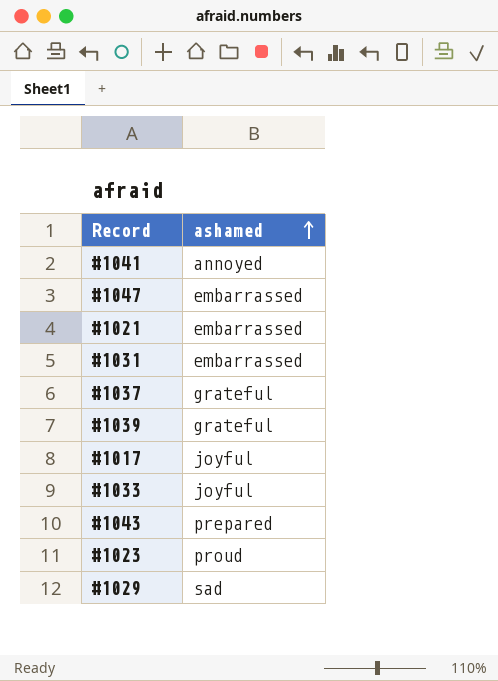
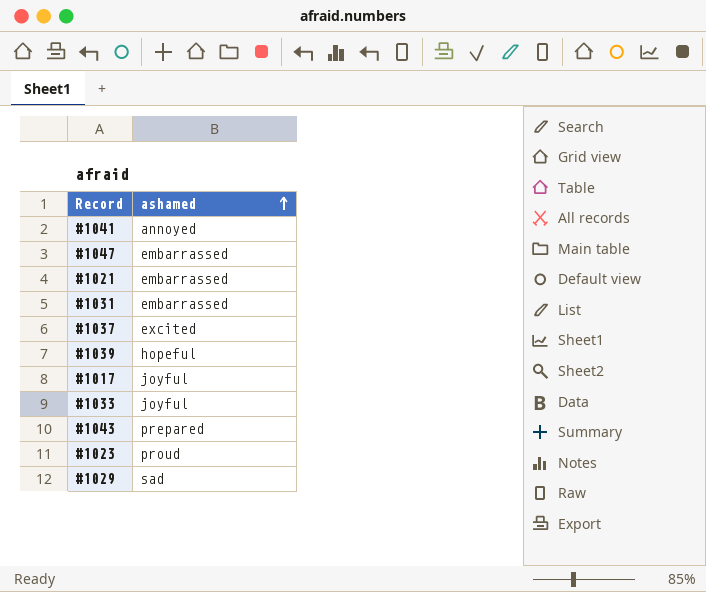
#1037 | ashamed: grateful -> excited
#1039 | ashamed: grateful -> hopeful

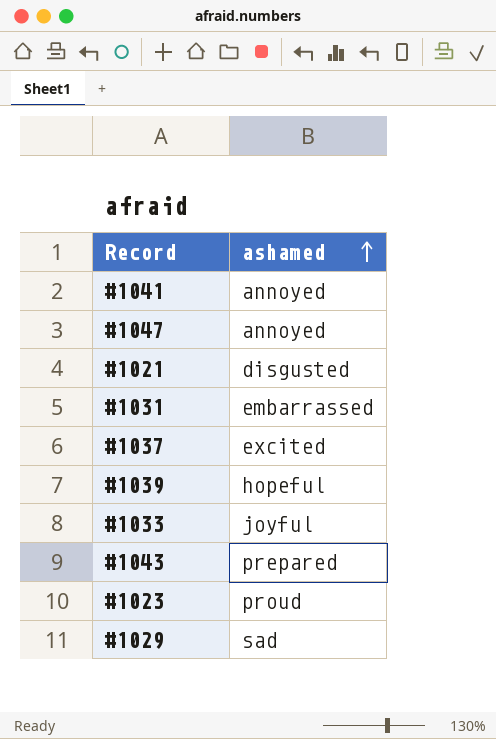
row #1017: joyful -> none
#1047 | ashamed: embarrassed -> annoyed
#1021 | ashamed: embarrassed -> disgusted

